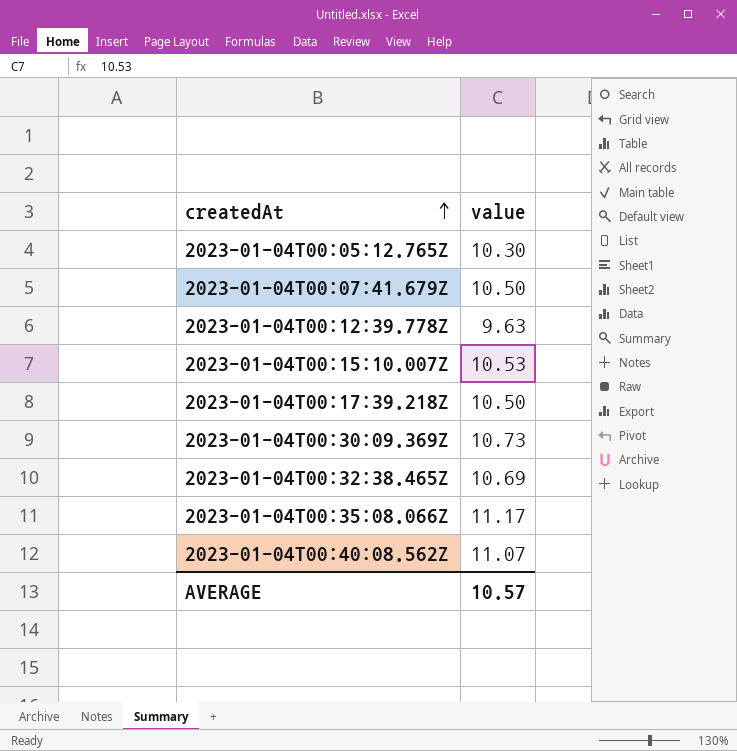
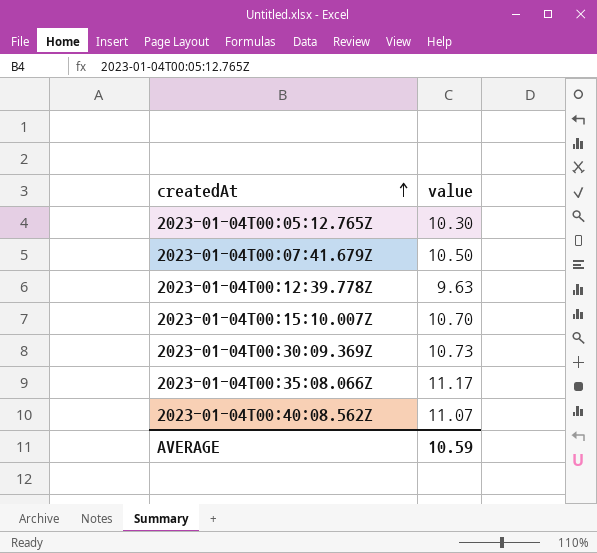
row 2023-01-04T00:17:39.218Z: 10.50 -> none
row 2023-01-04T00:32:38.465Z: 10.69 -> none
2023-01-04T00:15:10.007Z | value: 10.53 -> 10.70
AVERAGE | value: 10.57 -> 10.59

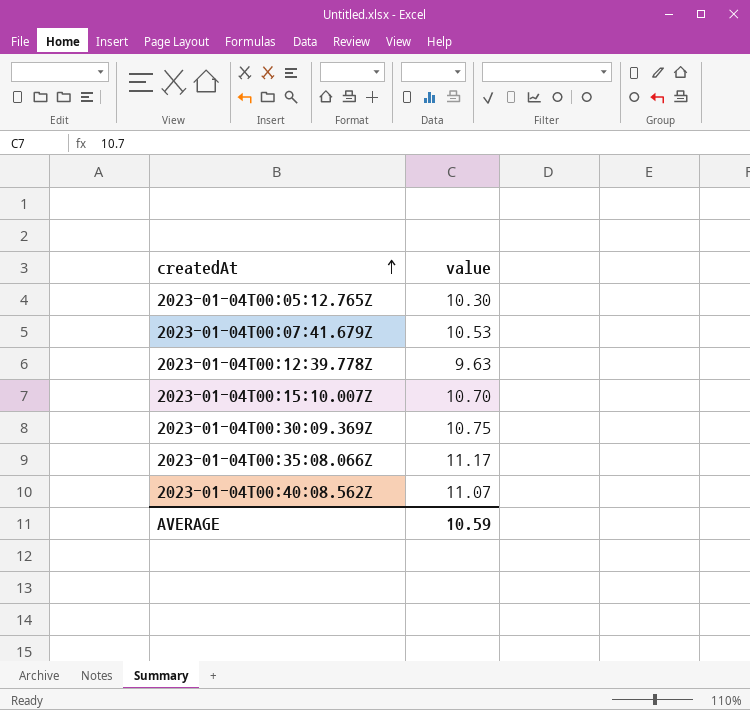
2023-01-04T00:07:41.679Z | value: 10.50 -> 10.53
2023-01-04T00:30:09.369Z | value: 10.73 -> 10.75

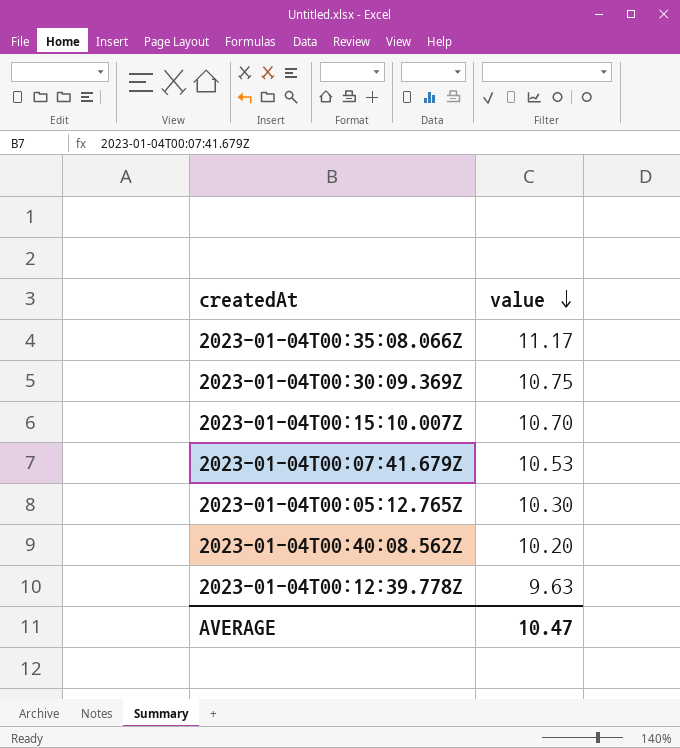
row order: createdAt ascending -> value descending
2023-01-04T00:40:08.562Z | value: 11.07 -> 10.20
AVERAGE | value: 10.59 -> 10.47

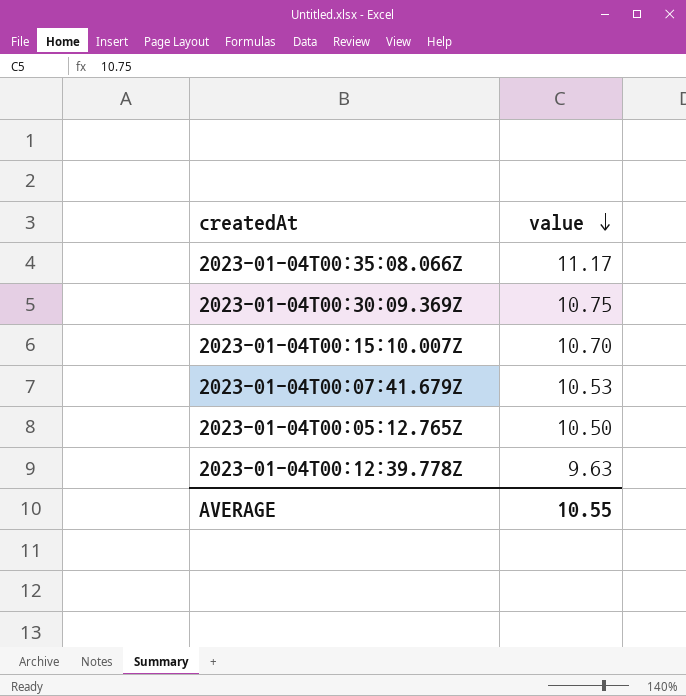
row 2023-01-04T00:40:08.562Z: 10.20 -> none
2023-01-04T00:05:12.765Z | value: 10.30 -> 10.50
AVERAGE | value: 10.47 -> 10.55

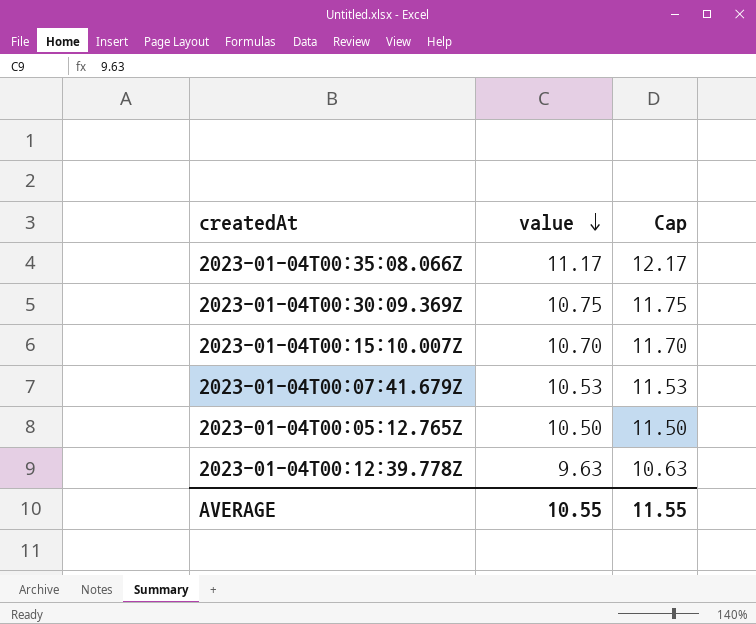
column Cap | formula: none -> [value] + 1

